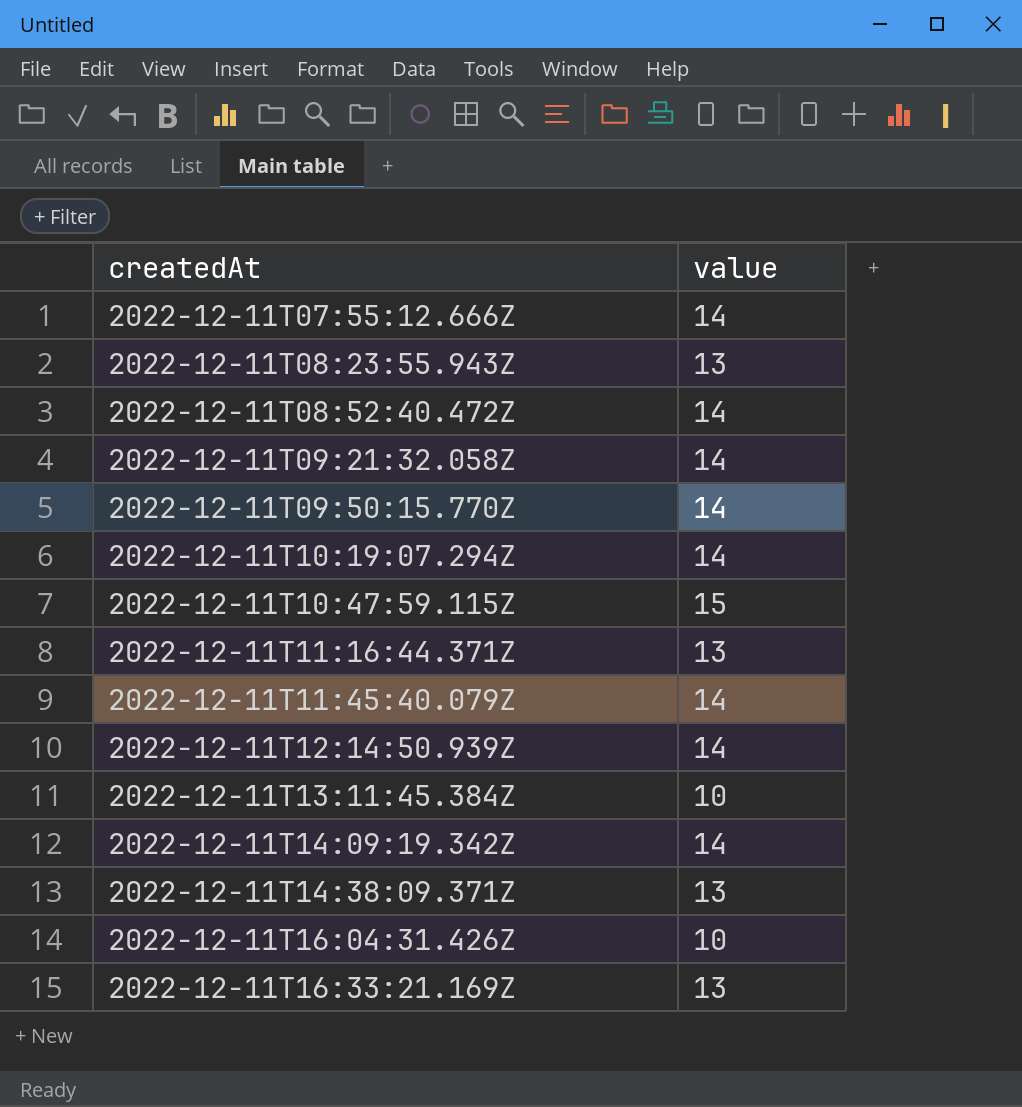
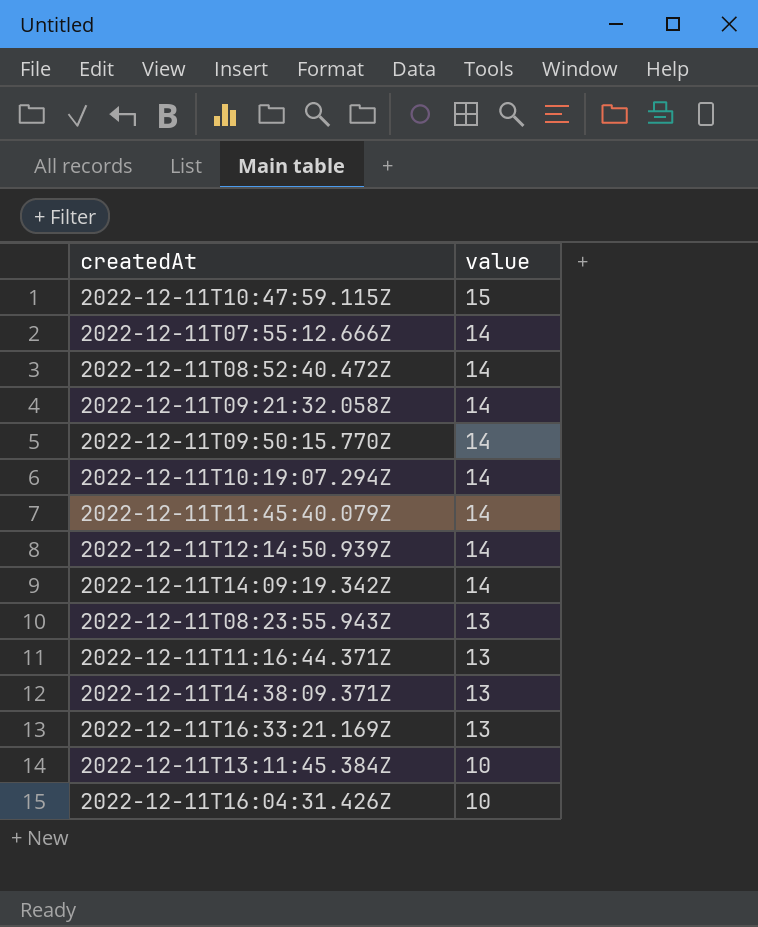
row order: createdAt ascending -> value descending

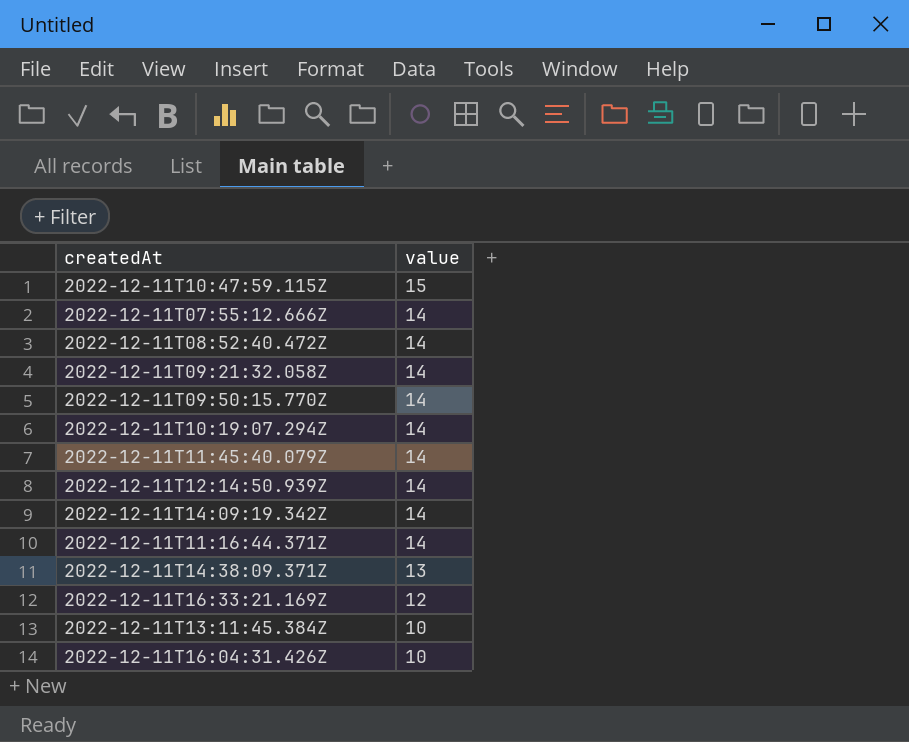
row 2022-12-11T08:23:55.943Z: 13 -> none
2022-12-11T11:16:44.371Z | value: 13 -> 14
2022-12-11T16:33:21.169Z | value: 13 -> 12

